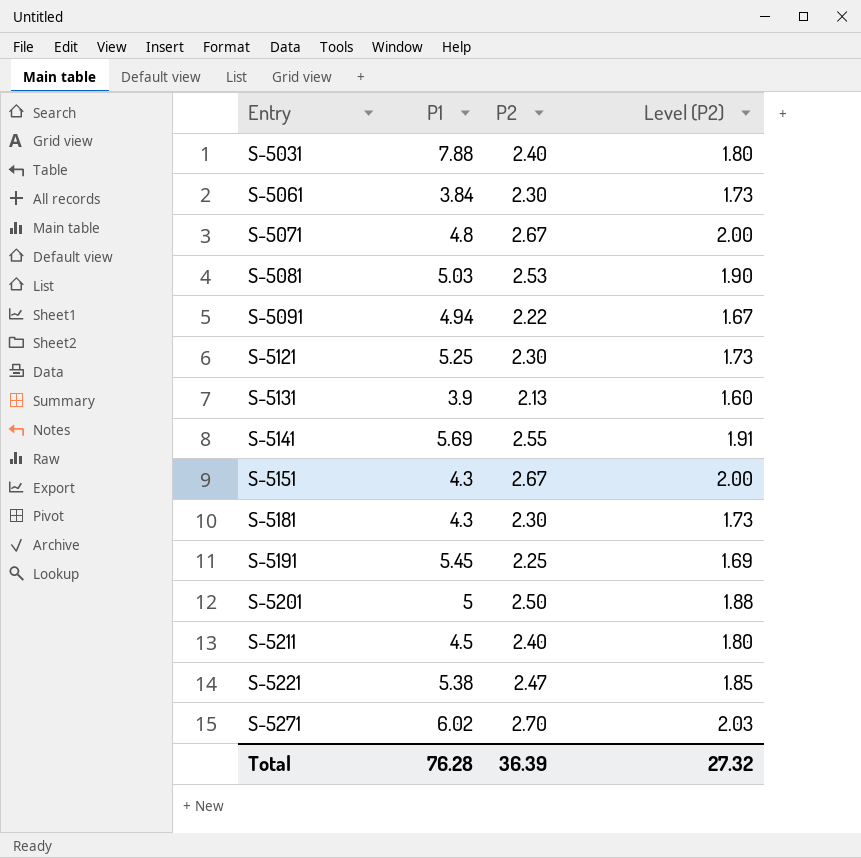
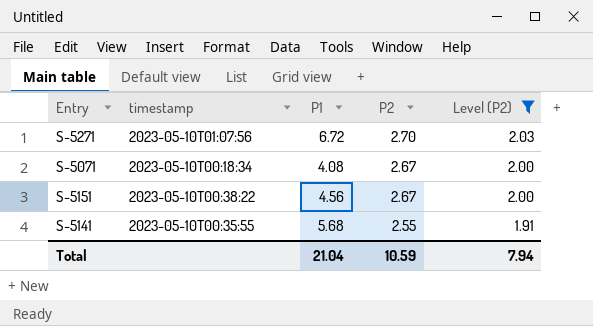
filter: none -> Level (P2) >= 1.91
row order: Entry ascending -> P2 descending
column timestamp | position: none -> 2
S-5271 | P1: 6.02 -> 6.72
S-5071 | P1: 4.8 -> 4.08
S-5151 | P1: 4.3 -> 4.56
S-5141 | P1: 5.69 -> 5.68
Total | P1: 76.28 -> 21.04
Total | P2: 36.39 -> 10.59
Total | Level (P2): 27.32 -> 7.94

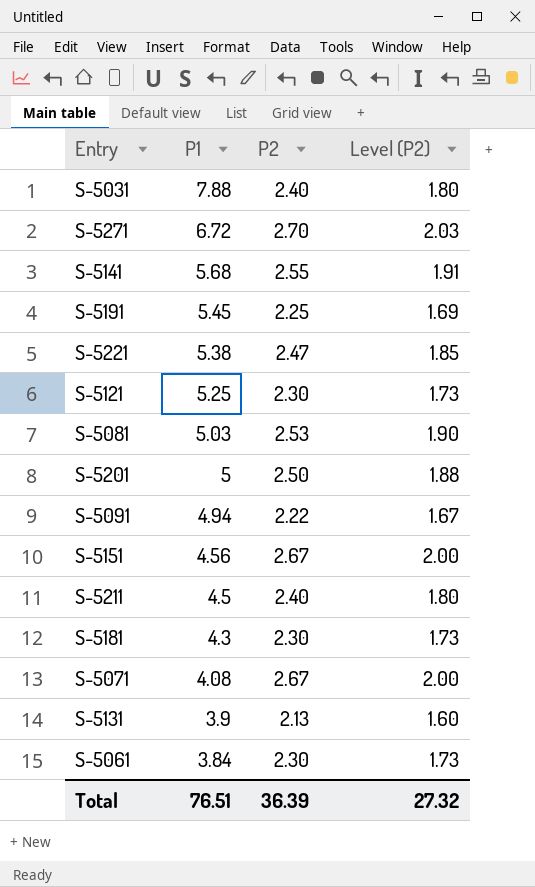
filter: Level (P2) >= 1.91 -> none
row order: P2 descending -> P1 descending
column timestamp | position: 2 -> none
Total | P1: 21.04 -> 76.51
Total | P2: 10.59 -> 36.39
Total | Level (P2): 7.94 -> 27.32

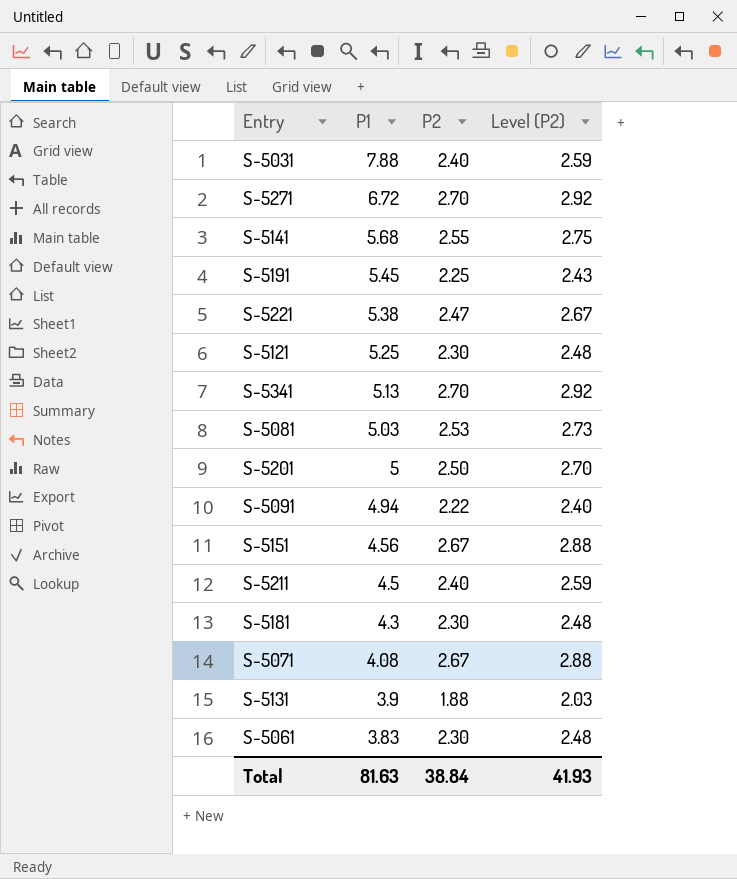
column Level (P2) | formula: [P2] * 0.75 -> [P2] * 1.08
row S-5341: none -> 5.13 | 2.70 | 2.92
S-5131 | P2: 2.13 -> 1.88
S-5061 | P1: 3.84 -> 3.83
Total | P1: 76.51 -> 81.63
Total | P2: 36.39 -> 38.84
Total | Level (P2): 27.32 -> 41.93

